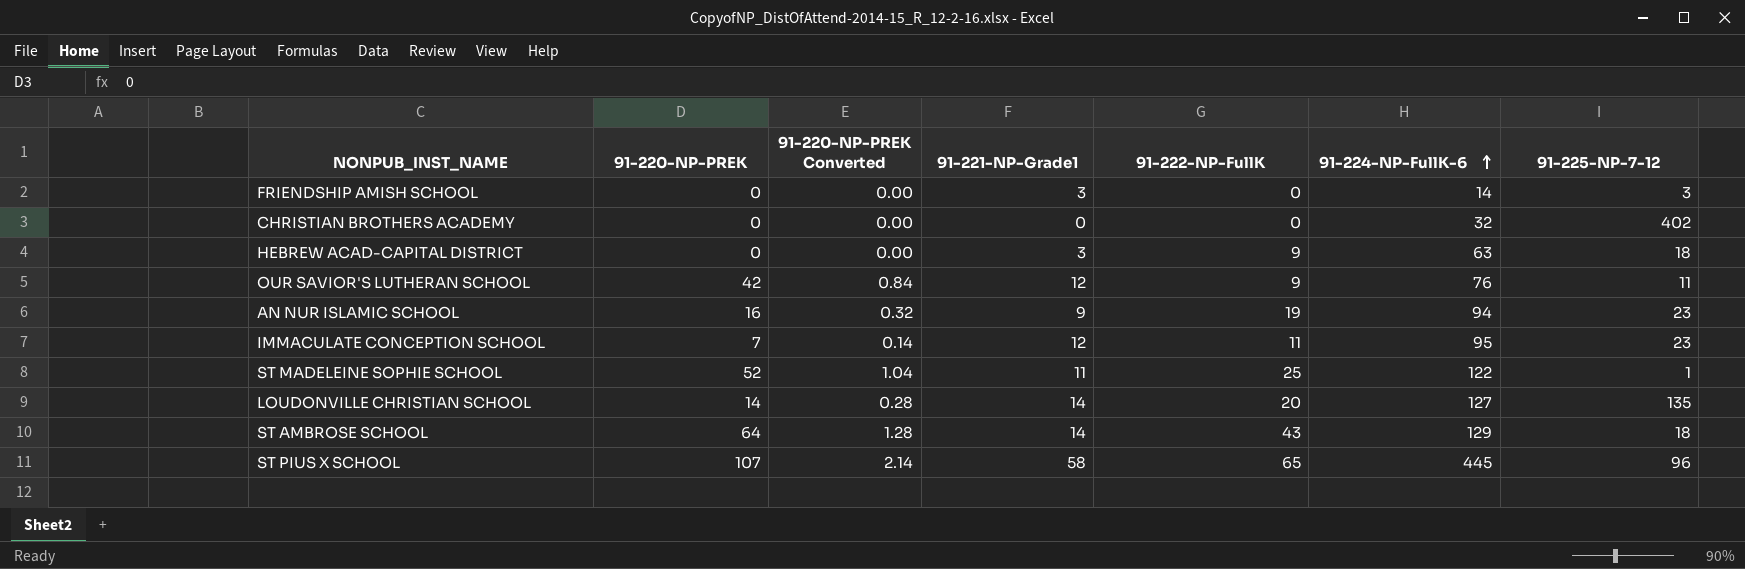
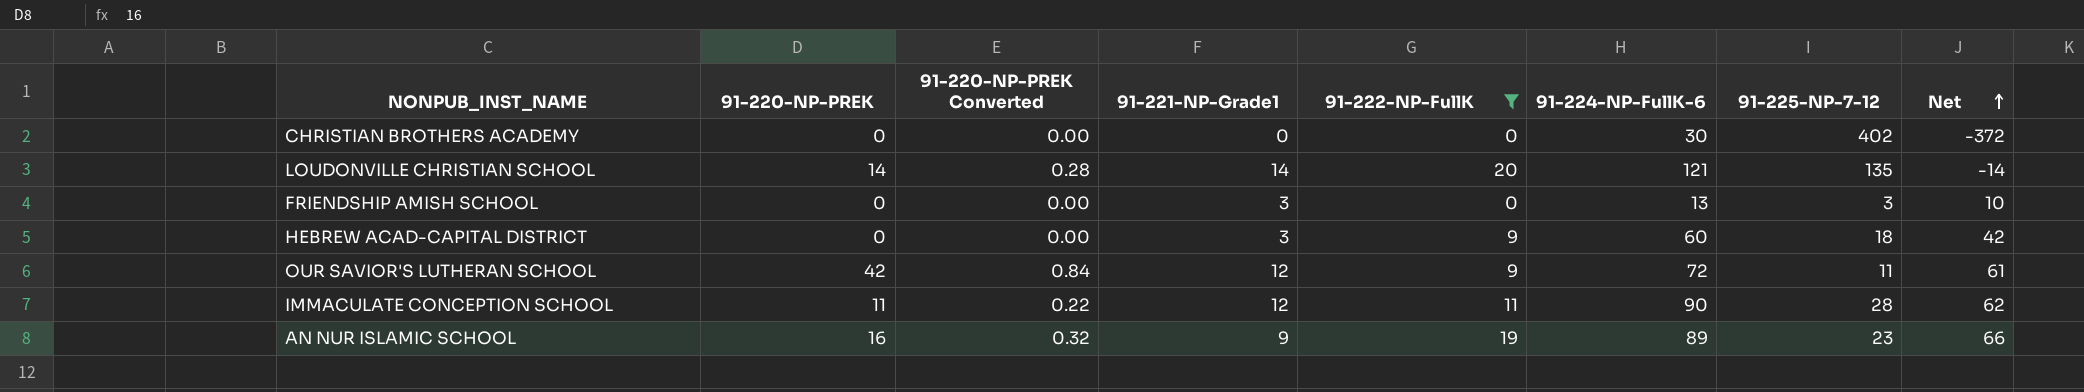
filter: none -> 91-222-NP-FullK <= 20
row order: 91-224-NP-FullK-6 ascending -> Net ascending
column Net | formula: none -> [91-224-NP-FullK-6] - [91-225-NP-7-12]
CHRISTIAN BROTHERS ACADEMY | 91-224-NP-FullK-6: 32 -> 30
LOUDONVILLE CHRISTIAN SCHOOL | 91-224-NP-FullK-6: 127 -> 121
FRIENDSHIP AMISH SCHOOL | 91-224-NP-FullK-6: 14 -> 13
HEBREW ACAD-CAPITAL DISTRICT | 91-224-NP-FullK-6: 63 -> 60
OUR SAVIOR'S LUTHERAN SCHOOL | 91-224-NP-FullK-6: 76 -> 72
IMMACULATE CONCEPTION SCHOOL | 91-220-NP-PREK: 7 -> 11
IMMACULATE CONCEPTION SCHOOL | 91-220-NP-PREK Converted: 0.14 -> 0.22
IMMACULATE CONCEPTION SCHOOL | 91-224-NP-FullK-6: 95 -> 90
IMMACULATE CONCEPTION SCHOOL | 91-225-NP-7-12: 23 -> 28
AN NUR ISLAMIC SCHOOL | 91-224-NP-FullK-6: 94 -> 89

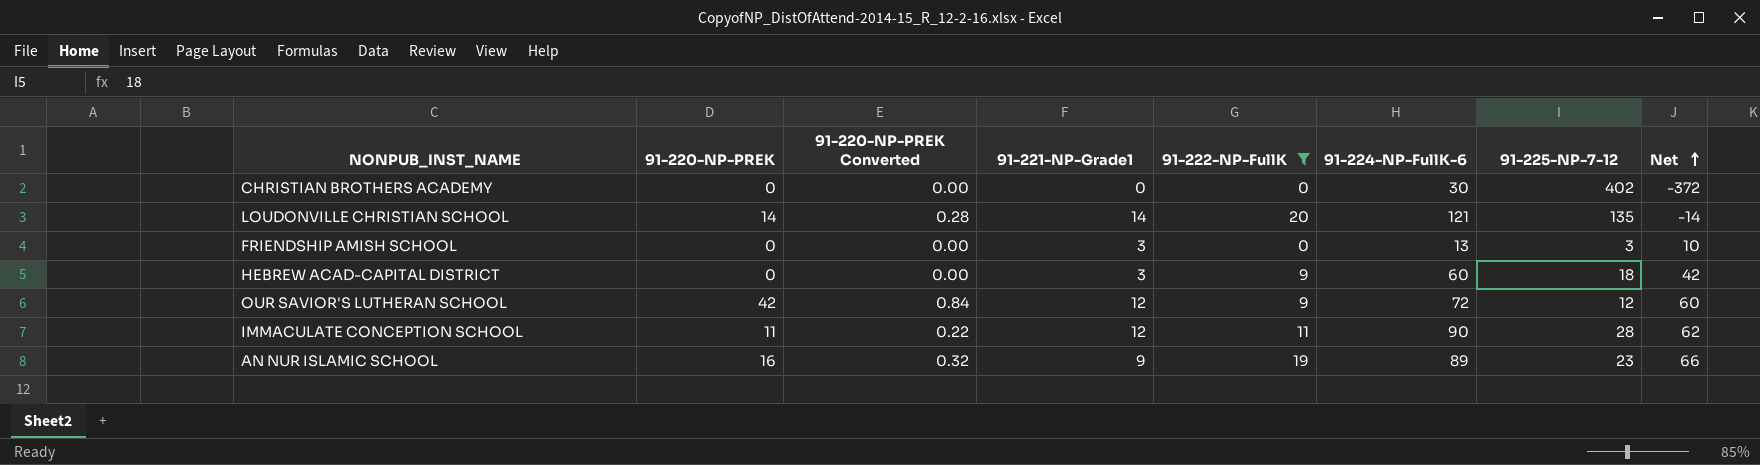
OUR SAVIOR'S LUTHERAN SCHOOL | 91-225-NP-7-12: 11 -> 12
OUR SAVIOR'S LUTHERAN SCHOOL | Net: 61 -> 60

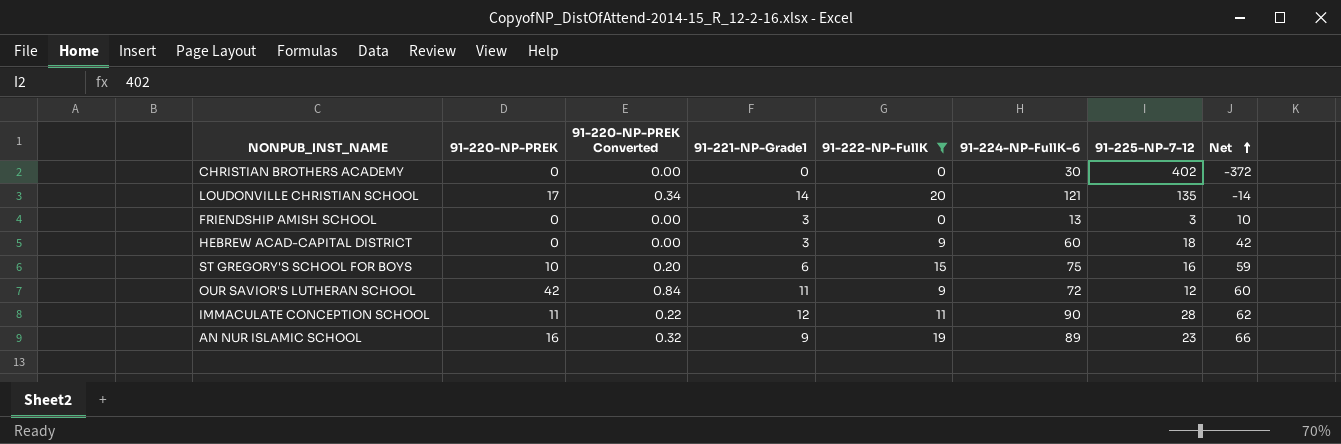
LOUDONVILLE CHRISTIAN SCHOOL | 91-220-NP-PREK: 14 -> 17
LOUDONVILLE CHRISTIAN SCHOOL | 91-220-NP-PREK Converted: 0.28 -> 0.34
row ST GREGORY'S SCHOOL FOR BOYS: none -> 10 | 0.20 | 6 | 15 | 75 | 16 | 59
OUR SAVIOR'S LUTHERAN SCHOOL | 91-221-NP-Grade1: 12 -> 11

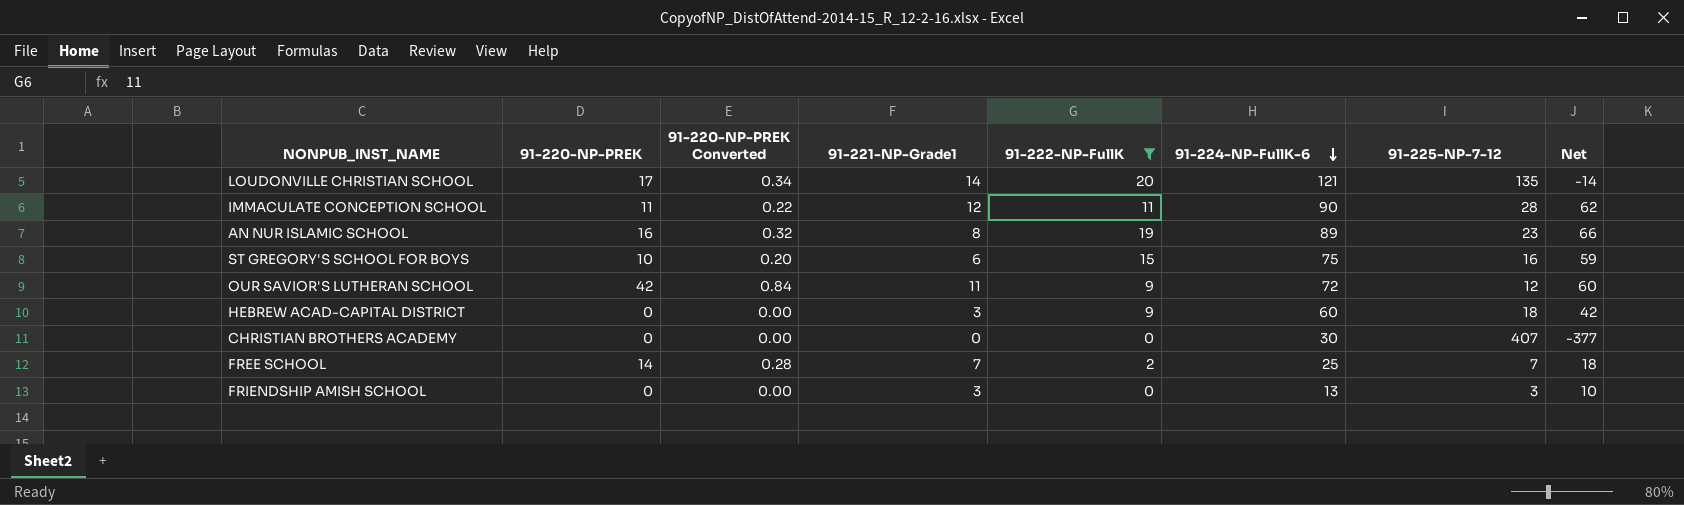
row order: Net ascending -> 91-224-NP-FullK-6 descending
AN NUR ISLAMIC SCHOOL | 91-221-NP-Grade1: 9 -> 8
CHRISTIAN BROTHERS ACADEMY | 91-225-NP-7-12: 402 -> 407
CHRISTIAN BROTHERS ACADEMY | Net: -372 -> -377
row FREE SCHOOL: none -> 14 | 0.28 | 7 | 2 | 25 | 7 | 18

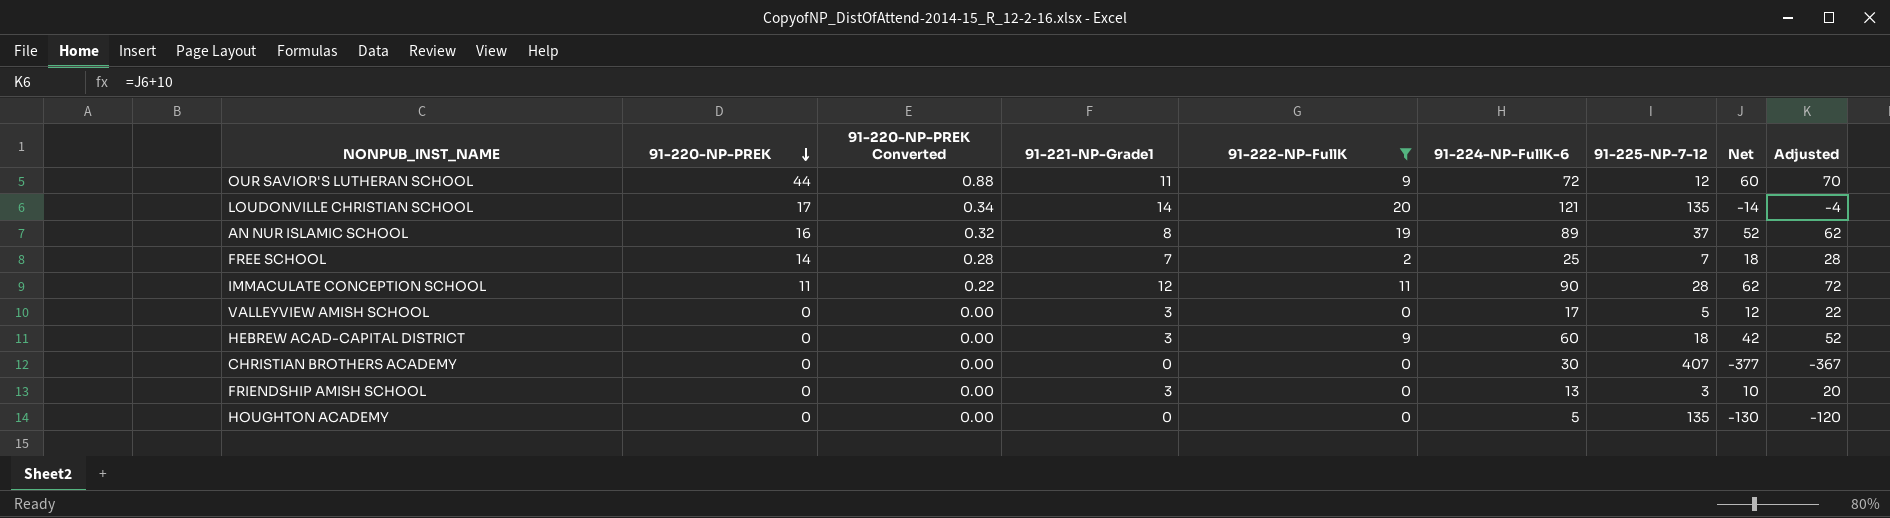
row order: 91-224-NP-FullK-6 descending -> 91-220-NP-PREK descending
column Adjusted | formula: none -> [Net] + 10
row ST GREGORY'S SCHOOL FOR BOYS: 10 | 0.20 | 6 | 15 | 75 | 16 | 59 -> none
OUR SAVIOR'S LUTHERAN SCHOOL | 91-220-NP-PREK: 42 -> 44
OUR SAVIOR'S LUTHERAN SCHOOL | 91-220-NP-PREK Converted: 0.84 -> 0.88
AN NUR ISLAMIC SCHOOL | 91-225-NP-7-12: 23 -> 37
AN NUR ISLAMIC SCHOOL | Net: 66 -> 52
row VALLEYVIEW AMISH SCHOOL: none -> 0 | 0.00 | 3 | 0 | 17 | 5 | 12 | 22
row HOUGHTON ACADEMY: none -> 0 | 0.00 | 0 | 0 | 5 | 135 | -130 | -120

